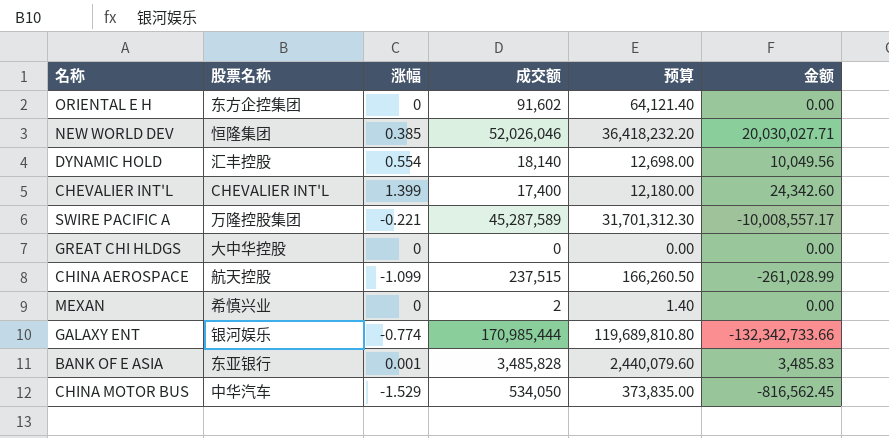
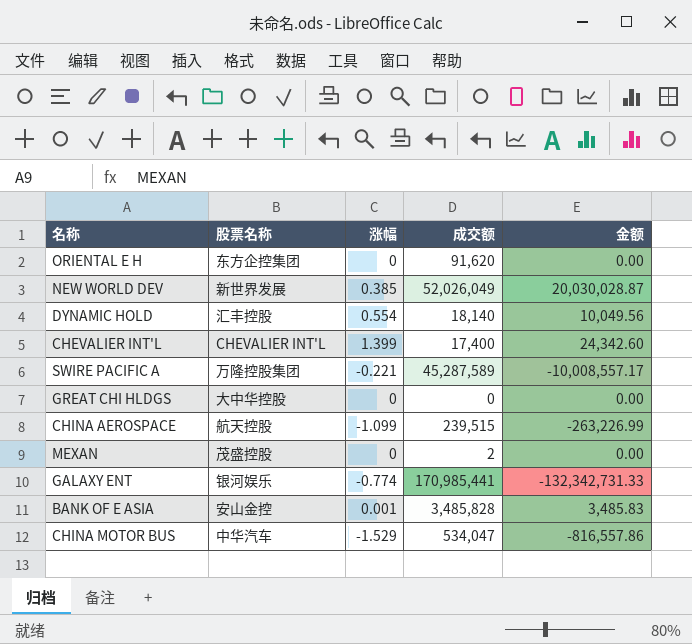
column 预算 | formula: [成交额] * 0.7 -> none
ORIENTAL E H | 成交额: 91,602 -> 91,620
NEW WORLD DEV | 股票名称: 恒隆集团 -> 新世界发展
NEW WORLD DEV | 成交额: 52,026,046 -> 52,026,049
NEW WORLD DEV | 金额: 20,030,027.71 -> 20,030,028.87
CHINA AEROSPACE | 成交额: 237,515 -> 239,515
CHINA AEROSPACE | 金额: -261,028.99 -> -263,226.99
MEXAN | 股票名称: 希慎兴业 -> 茂盛控股
GALAXY ENT | 成交额: 170,985,444 -> 170,985,441
GALAXY ENT | 金额: -132,342,733.66 -> -132,342,731.33
BANK OF E ASIA | 股票名称: 东亚银行 -> 安山金控
CHINA MOTOR BUS | 成交额: 534,050 -> 534,047
CHINA MOTOR BUS | 金额: -816,562.45 -> -816,557.86

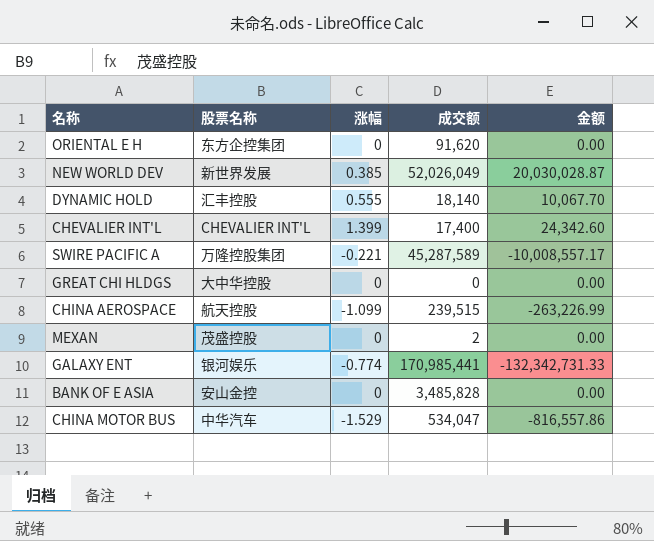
DYNAMIC HOLD | 涨幅: 0.554 -> 0.555
DYNAMIC HOLD | 金额: 10,049.56 -> 10,067.70
BANK OF E ASIA | 涨幅: 0.001 -> 0
BANK OF E ASIA | 金额: 3,485.83 -> 0.00

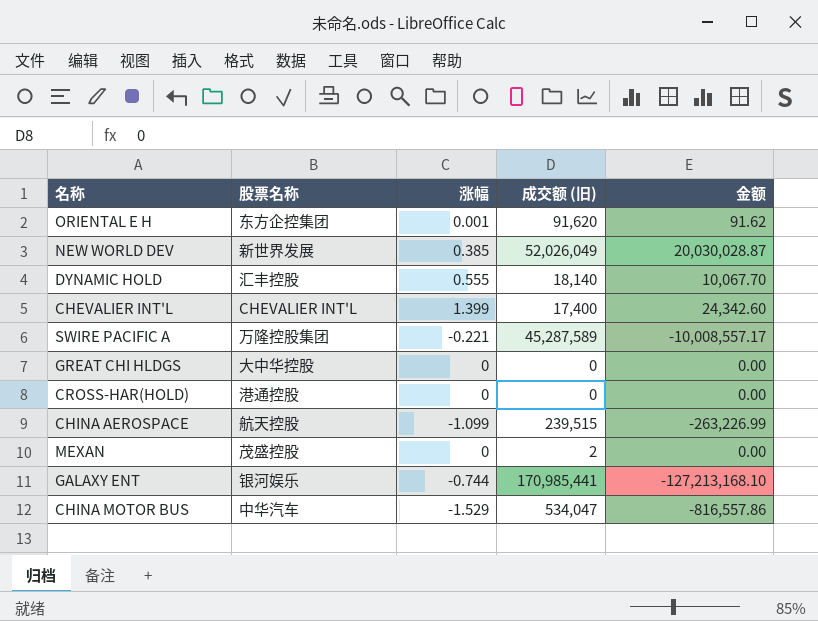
column name: 成交额 -> 成交额 (旧)
row BANK OF E ASIA: 安山金控 | 0 | 3,485,828 | 0.00 -> none
ORIENTAL E H | 涨幅: 0 -> 0.001
ORIENTAL E H | 金额: 0.00 -> 91.62
row CROSS-HAR(HOLD): none -> 港通控股 | 0 | 0 | 0.00
GALAXY ENT | 涨幅: -0.774 -> -0.744
GALAXY ENT | 金额: -132,342,731.33 -> -127,213,168.10

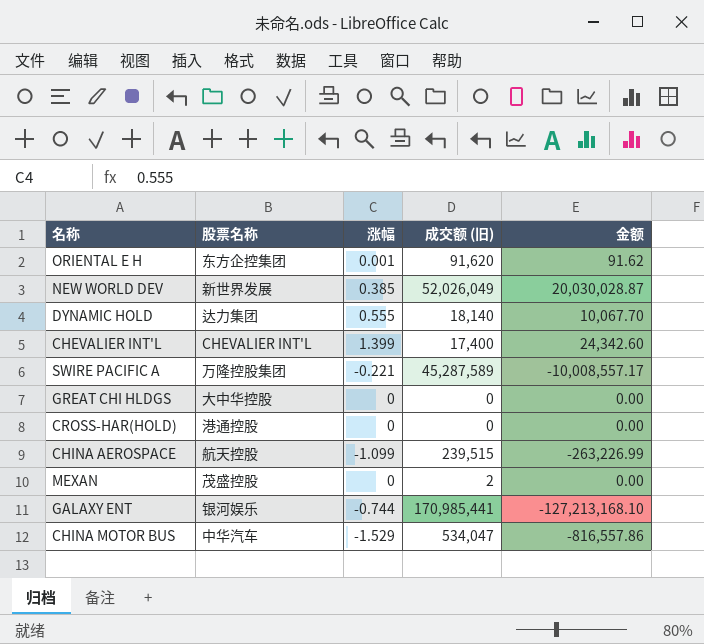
DYNAMIC HOLD | 股票名称: 汇丰控股 -> 达力集团

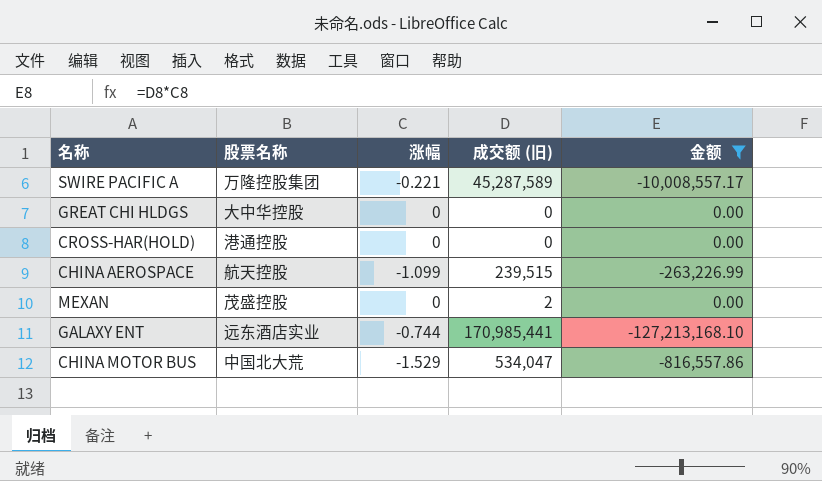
filter: none -> 金额 <= 0.00
GALAXY ENT | 股票名称: 银河娱乐 -> 远东酒店实业
CHINA MOTOR BUS | 股票名称: 中华汽车 -> 中国北大荒

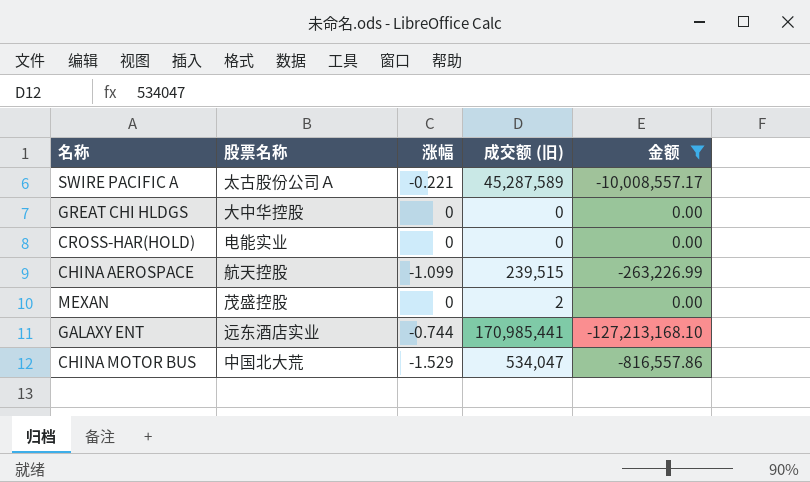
SWIRE PACIFIC A | 股票名称: 万隆控股集团 -> 太古股份公司Ａ
CROSS-HAR(HOLD) | 股票名称: 港通控股 -> 电能实业

